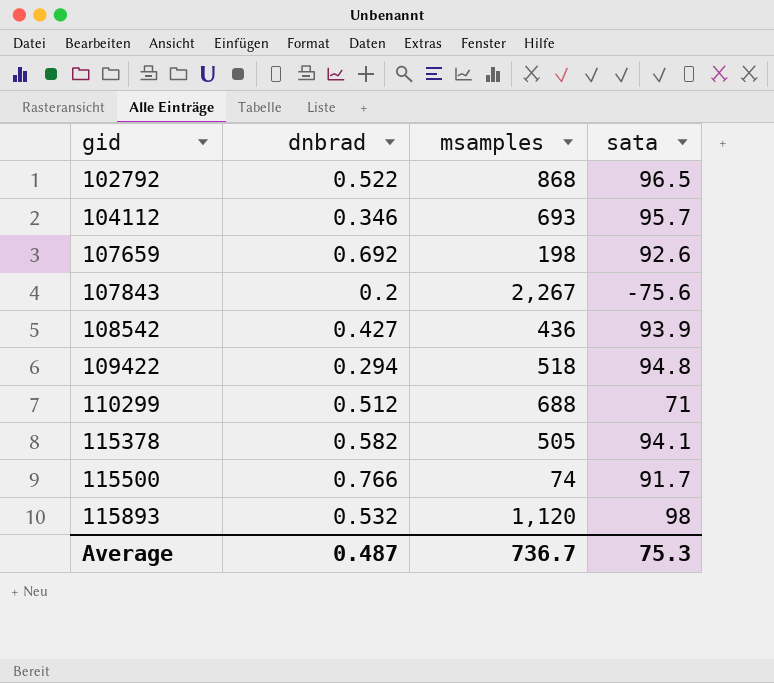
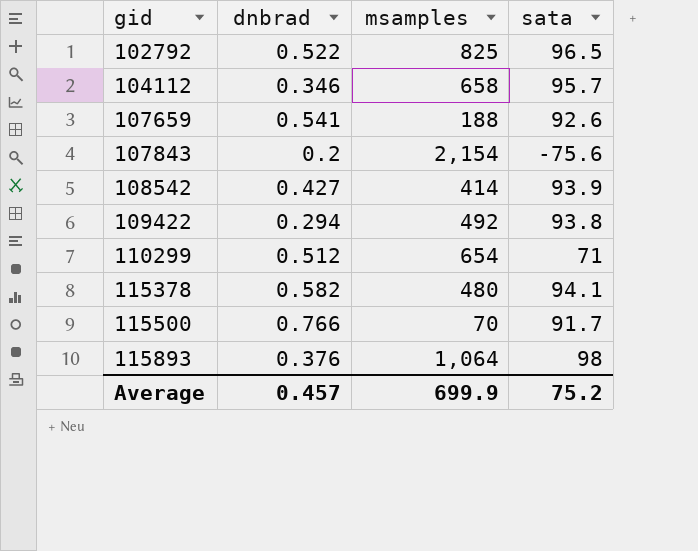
102792 | msamples: 868 -> 825
104112 | msamples: 693 -> 658
107659 | dnbrad: 0.692 -> 0.541
107659 | msamples: 198 -> 188
107843 | msamples: 2,267 -> 2,154
108542 | msamples: 436 -> 414
109422 | msamples: 518 -> 492
109422 | sata: 94.8 -> 93.8
110299 | msamples: 688 -> 654
115378 | msamples: 505 -> 480
115500 | msamples: 74 -> 70
115893 | dnbrad: 0.532 -> 0.376
115893 | msamples: 1,120 -> 1,064
Average | dnbrad: 0.487 -> 0.457
Average | msamples: 736.7 -> 699.9
Average | sata: 75.3 -> 75.2

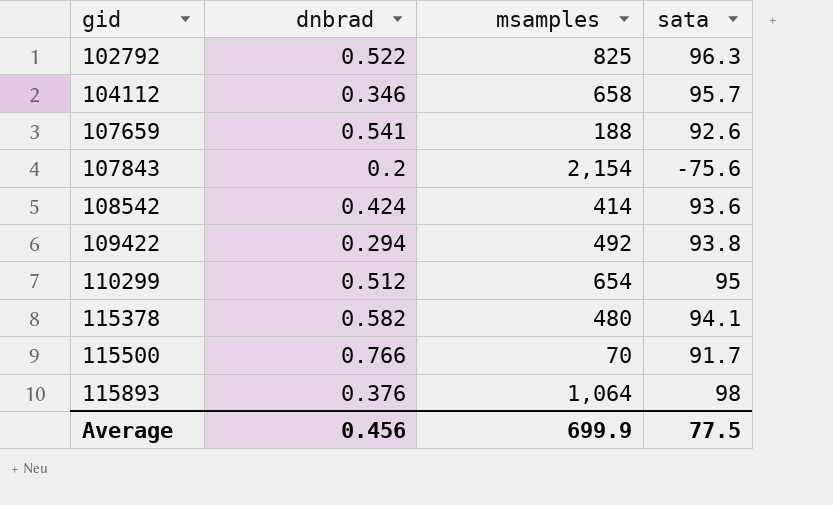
102792 | sata: 96.5 -> 96.3
108542 | dnbrad: 0.427 -> 0.424
108542 | sata: 93.9 -> 93.6
110299 | sata: 71 -> 95
Average | dnbrad: 0.457 -> 0.456
Average | sata: 75.2 -> 77.5

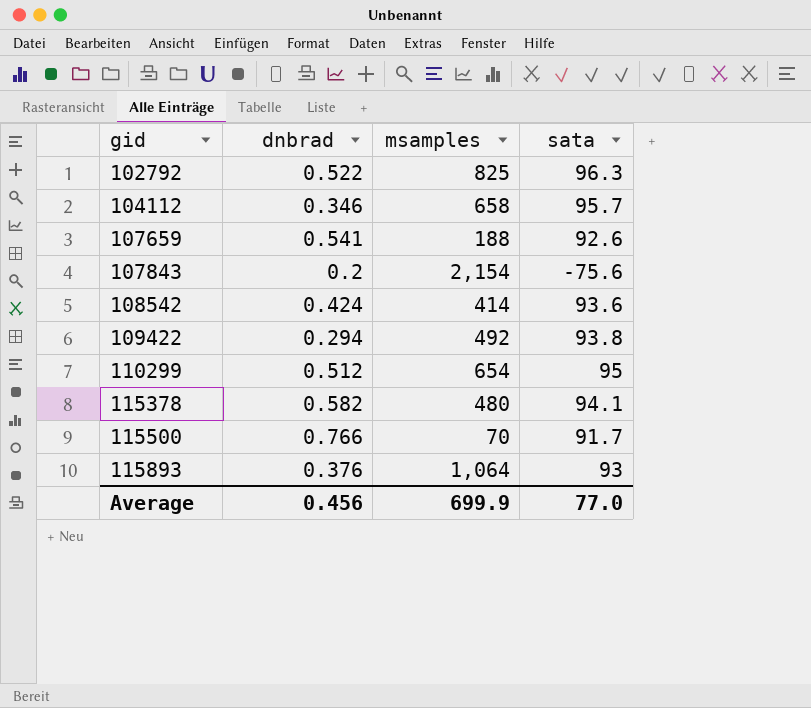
115893 | sata: 98 -> 93
Average | sata: 77.5 -> 77.0

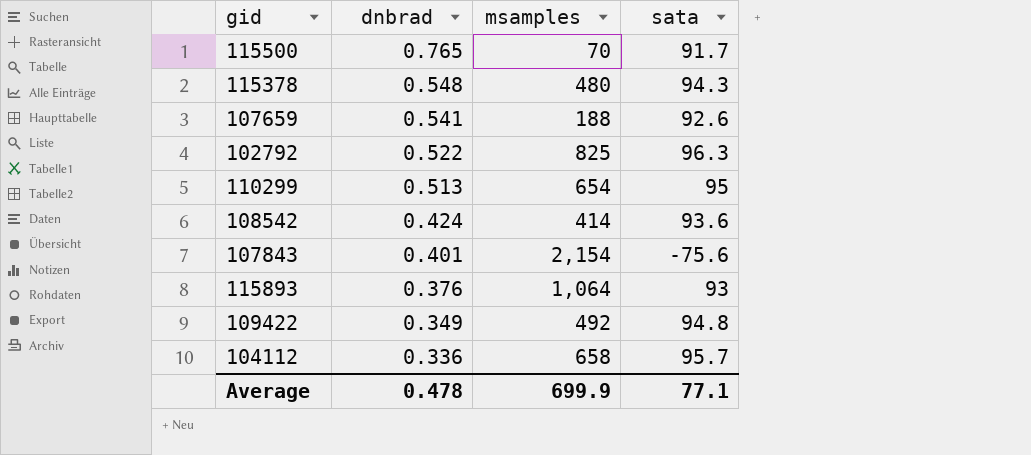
row order: gid ascending -> dnbrad descending
115500 | dnbrad: 0.766 -> 0.765
115378 | dnbrad: 0.582 -> 0.548
115378 | sata: 94.1 -> 94.3
110299 | dnbrad: 0.512 -> 0.513
107843 | dnbrad: 0.2 -> 0.401
109422 | dnbrad: 0.294 -> 0.349
109422 | sata: 93.8 -> 94.8
104112 | dnbrad: 0.346 -> 0.336
Average | dnbrad: 0.456 -> 0.478
Average | sata: 77.0 -> 77.1

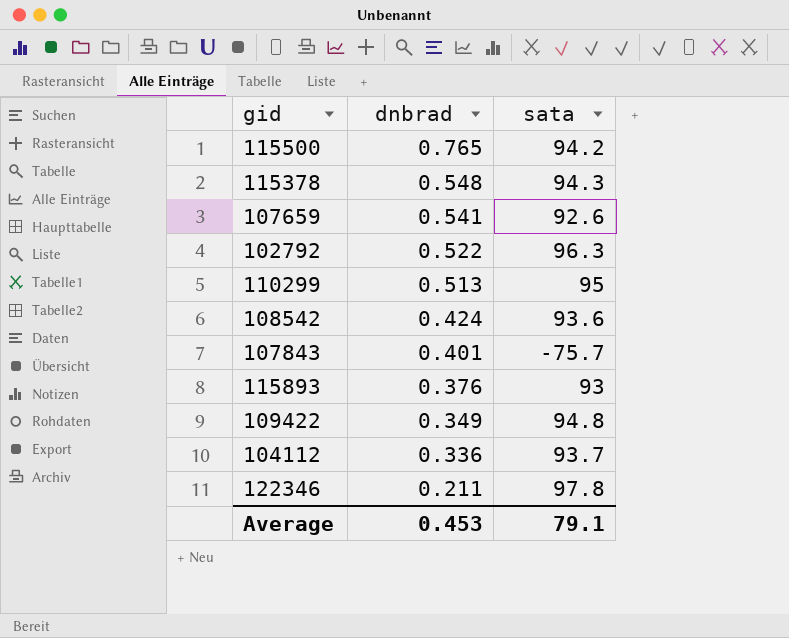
column msamples | position: 3 -> none
115500 | sata: 91.7 -> 94.2
107843 | sata: -75.6 -> -75.7
104112 | sata: 95.7 -> 93.7
row 122346: none -> 0.211 | 97.8
Average | dnbrad: 0.478 -> 0.453
Average | sata: 77.1 -> 79.1

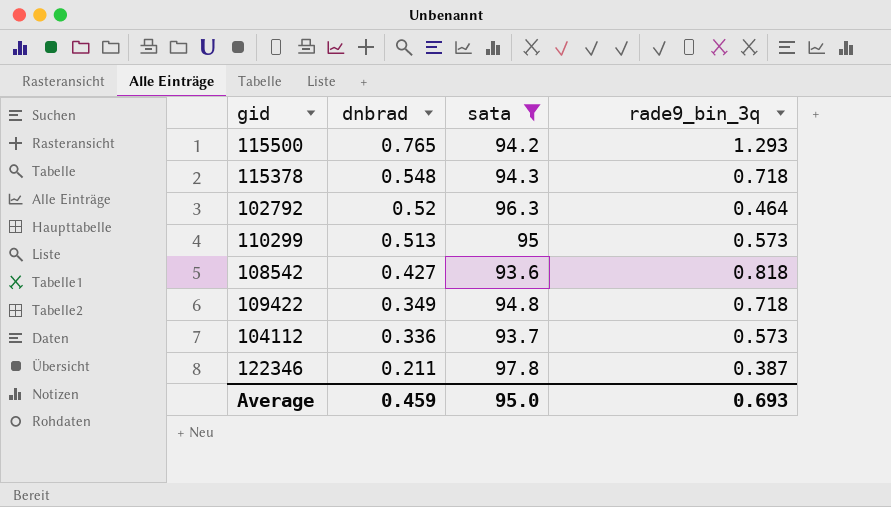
filter: none -> sata >= 93.6
column rade9_bin_3q | position: none -> 4
102792 | dnbrad: 0.522 -> 0.52
108542 | dnbrad: 0.424 -> 0.427
Average | dnbrad: 0.453 -> 0.459
Average | sata: 79.1 -> 95.0

